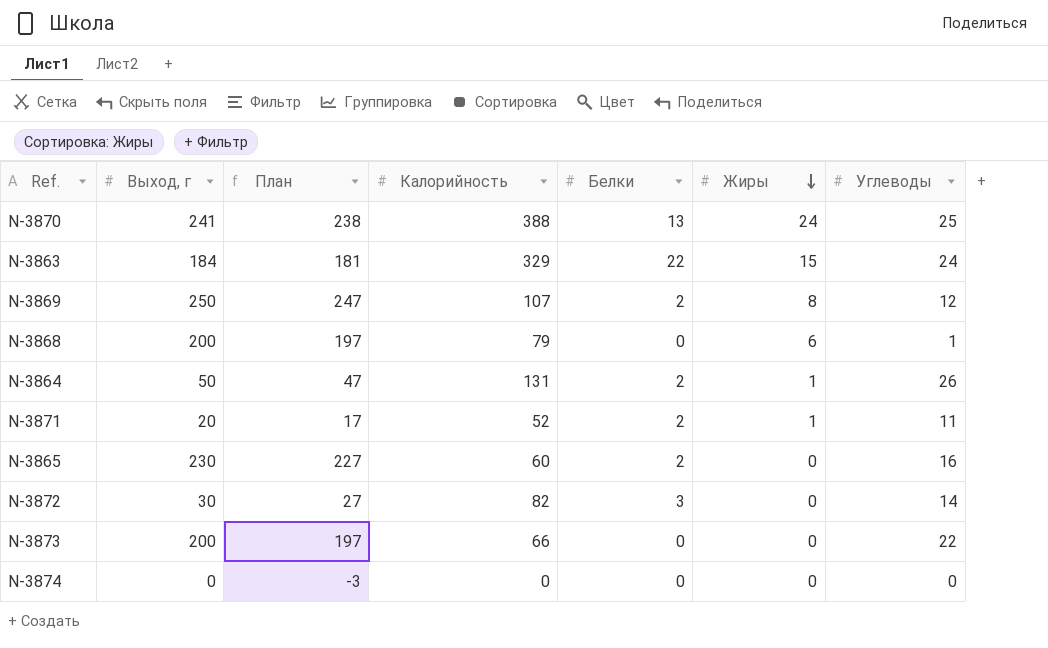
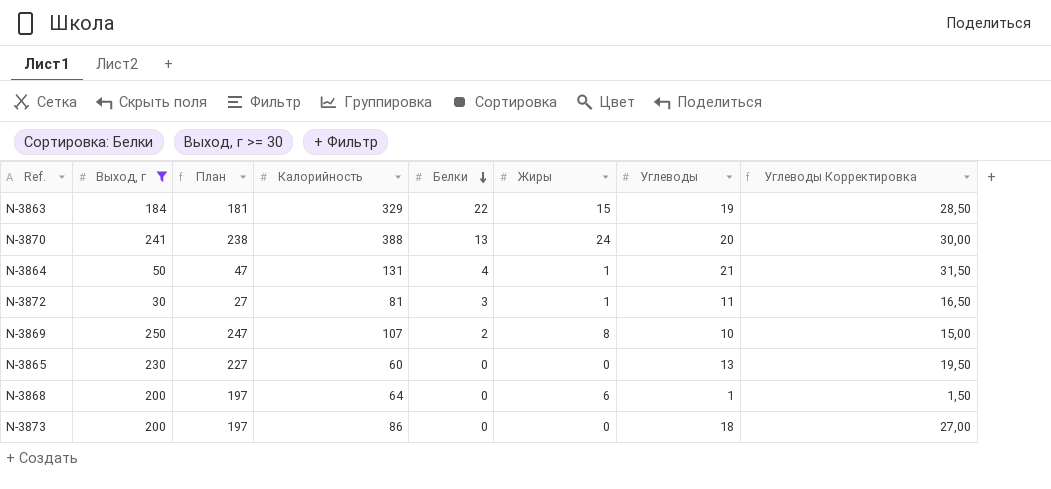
filter: none -> Выход, г >= 30
row order: Жиры descending -> Белки descending
column Углеводы Корректировка | formula: none -> [Углеводы] * 1,5
N-3863 | Углеводы: 24 -> 19
N-3870 | Углеводы: 25 -> 20
N-3864 | Белки: 2 -> 4
N-3864 | Углеводы: 26 -> 21
N-3872 | Калорийность: 82 -> 81
N-3872 | Жиры: 0 -> 1
N-3872 | Углеводы: 14 -> 11
N-3869 | Углеводы: 12 -> 10
N-3865 | Белки: 2 -> 0
N-3865 | Углеводы: 16 -> 13
N-3868 | Калорийность: 79 -> 64
N-3873 | Калорийность: 66 -> 86
N-3873 | Углеводы: 22 -> 18

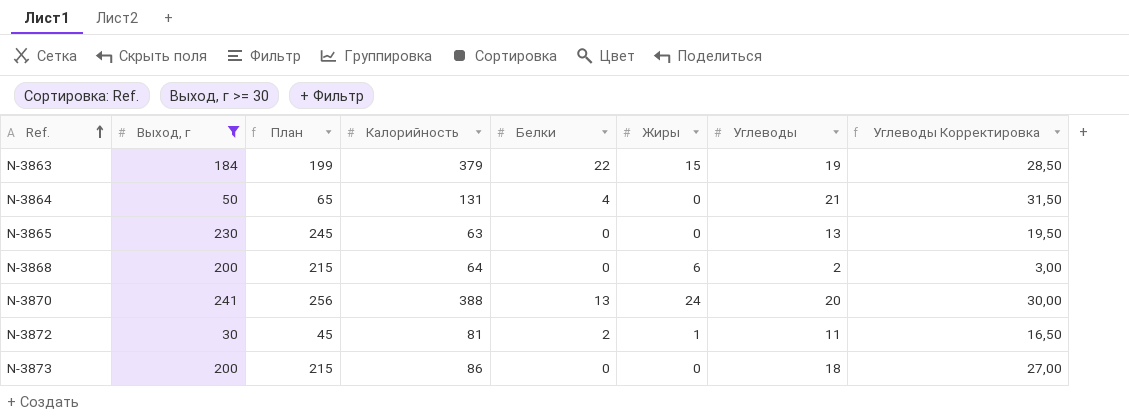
row order: Белки descending -> Ref. ascending
column План | formula: [Выход, г] - 3 -> [Выход, г] + 15
row N-3869: 250 | 247 | 107 | 2 | 8 | 10 | 15,00 -> none
N-3863 | Калорийность: 329 -> 379
N-3864 | Жиры: 1 -> 0
N-3865 | Калорийность: 60 -> 63
N-3868 | Углеводы: 1 -> 2
N-3868 | Углеводы Корректировка: 1,50 -> 3,00
N-3872 | Белки: 3 -> 2

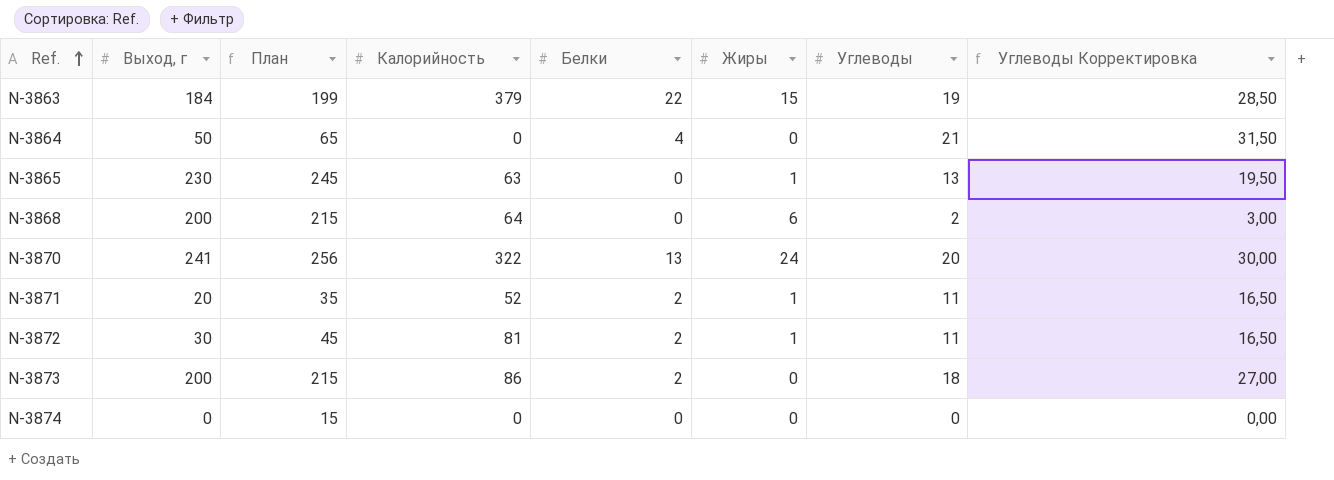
filter: Выход, г >= 30 -> none
N-3864 | Калорийность: 131 -> 0
N-3865 | Жиры: 0 -> 1
N-3870 | Калорийность: 388 -> 322
N-3873 | Белки: 0 -> 2

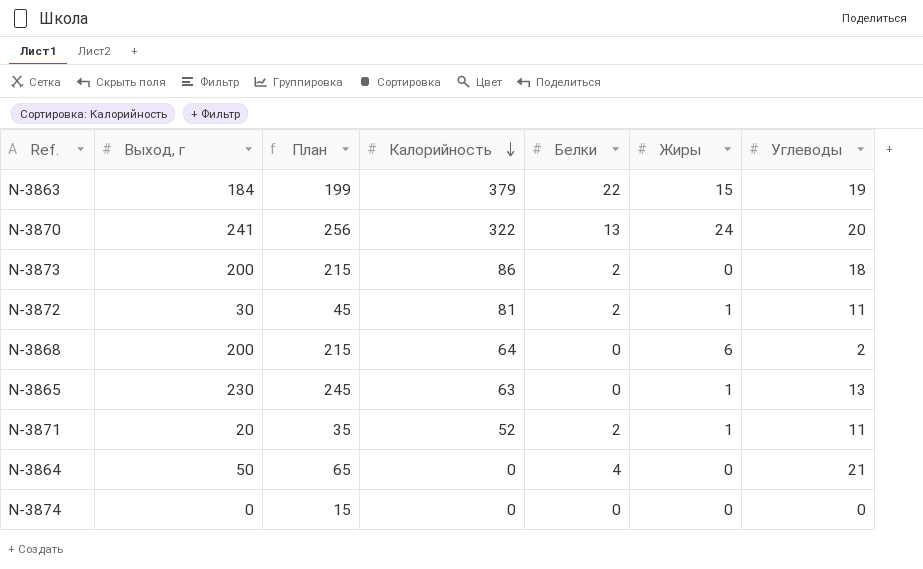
row order: Ref. ascending -> Калорийность descending
column Углеводы Корректировка | formula: [Углеводы] * 1,5 -> none

